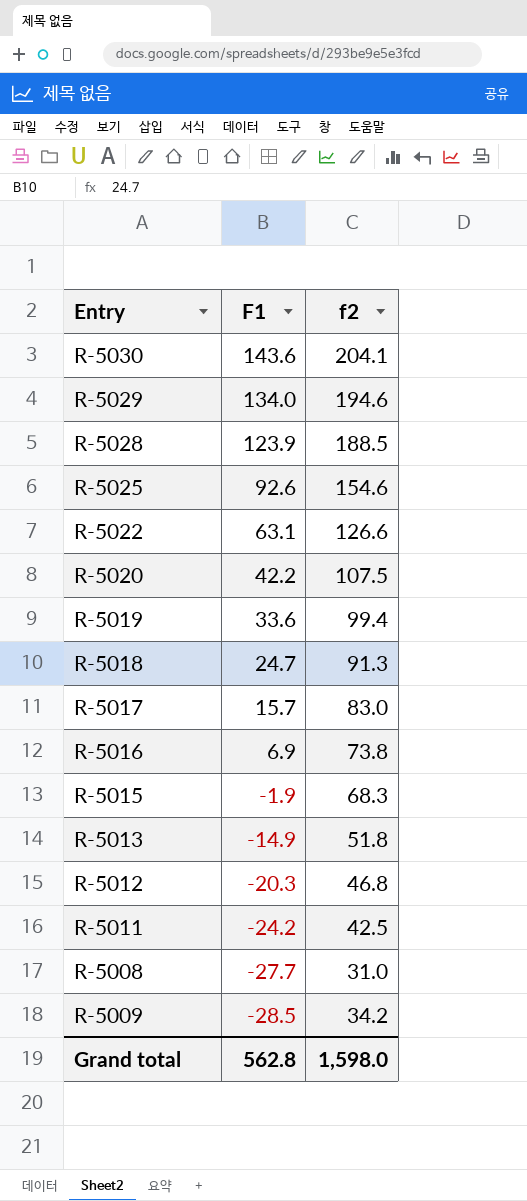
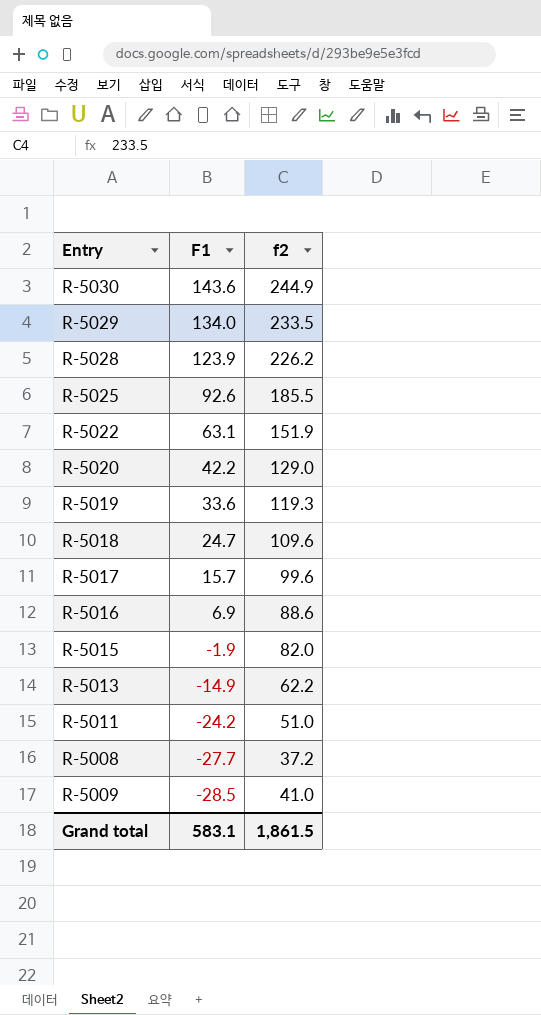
row R-5012: -20.3 | 46.8 -> none
R-5030 | f2: 204.1 -> 244.9
R-5029 | f2: 194.6 -> 233.5
R-5028 | f2: 188.5 -> 226.2
R-5025 | f2: 154.6 -> 185.5
R-5022 | f2: 126.6 -> 151.9
R-5020 | f2: 107.5 -> 129.0
R-5019 | f2: 99.4 -> 119.3
R-5018 | f2: 91.3 -> 109.6
R-5017 | f2: 83.0 -> 99.6
R-5016 | f2: 73.8 -> 88.6
R-5015 | f2: 68.3 -> 82.0
R-5013 | f2: 51.8 -> 62.2
R-5011 | f2: 42.5 -> 51.0
R-5008 | f2: 31.0 -> 37.2
R-5009 | f2: 34.2 -> 41.0
Grand total | F1: 562.8 -> 583.1
Grand total | f2: 1,598.0 -> 1,861.5

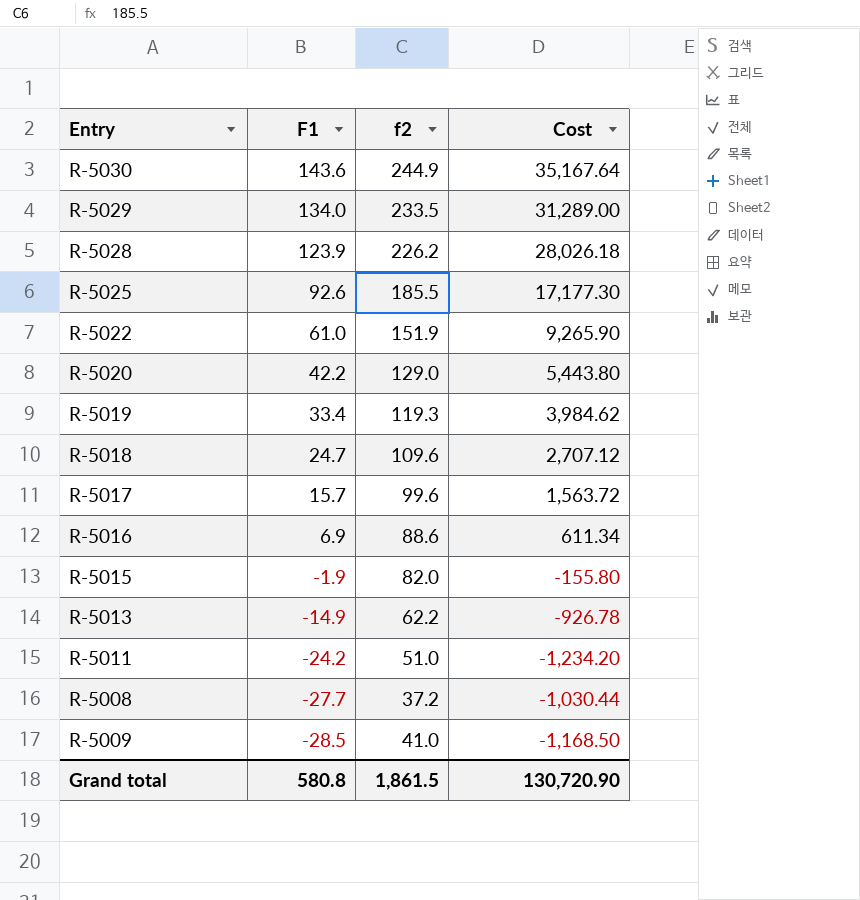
column Cost | formula: none -> [F1] * [f2]
R-5022 | F1: 63.1 -> 61.0
R-5019 | F1: 33.6 -> 33.4
Grand total | F1: 583.1 -> 580.8

